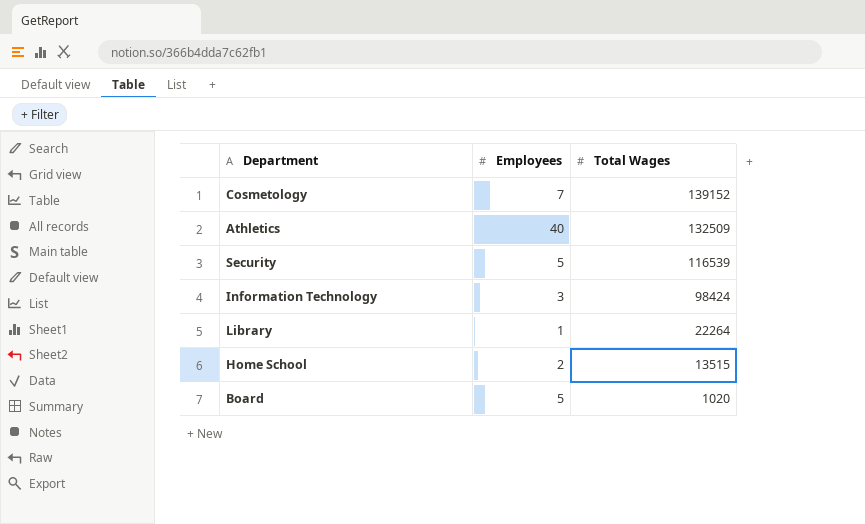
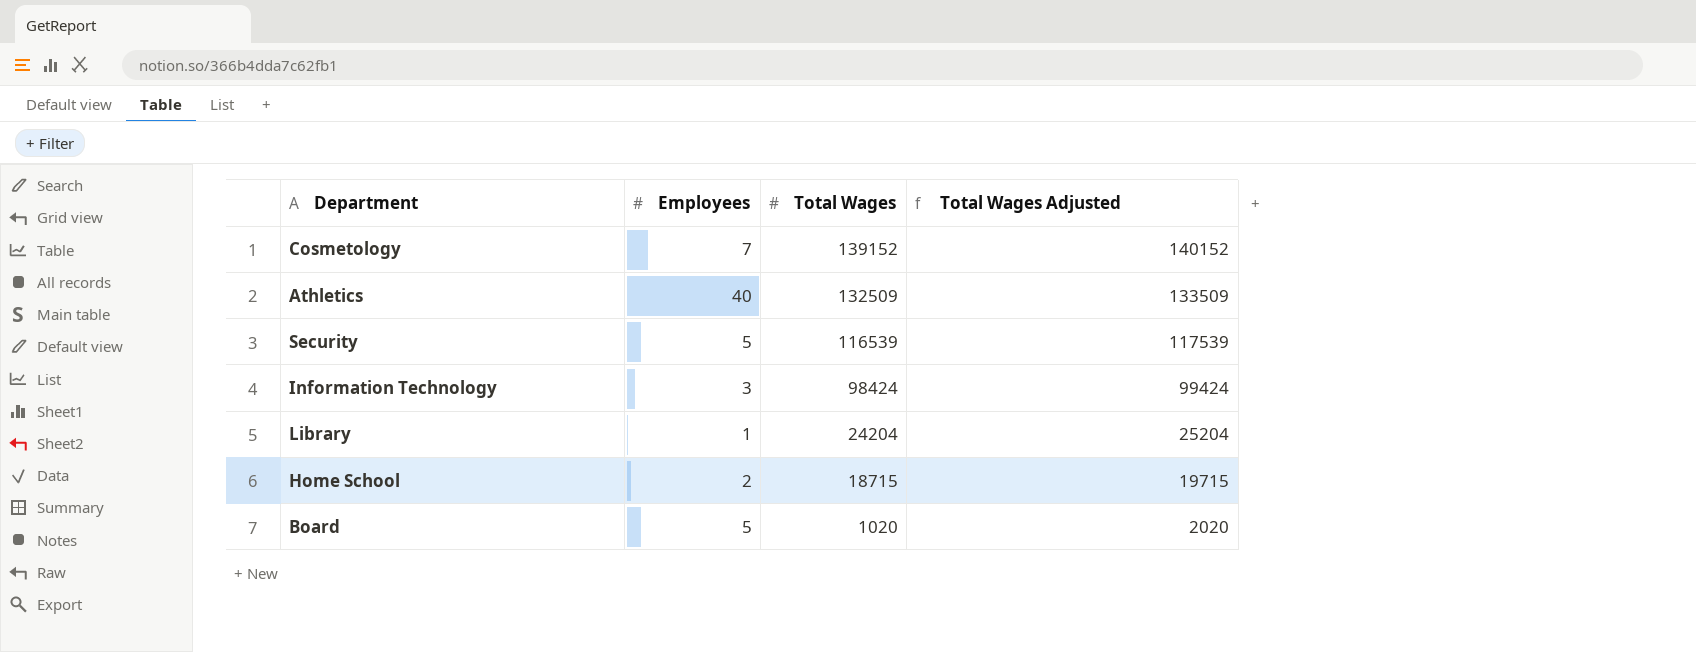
column Total Wages Adjusted | formula: none -> [Total Wages] + 1000
Library | Total Wages: 22264 -> 24204
Home School | Total Wages: 13515 -> 18715

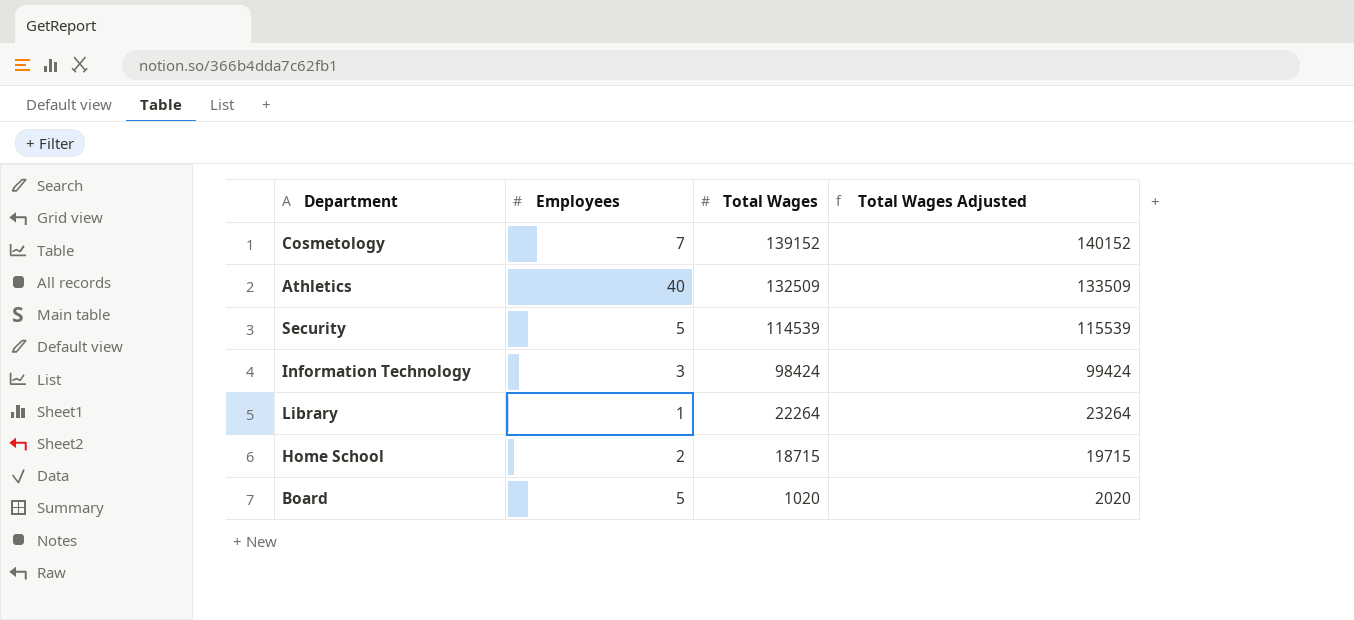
Security | Total Wages: 116539 -> 114539
Security | Total Wages Adjusted: 117539 -> 115539
Library | Total Wages: 24204 -> 22264
Library | Total Wages Adjusted: 25204 -> 23264

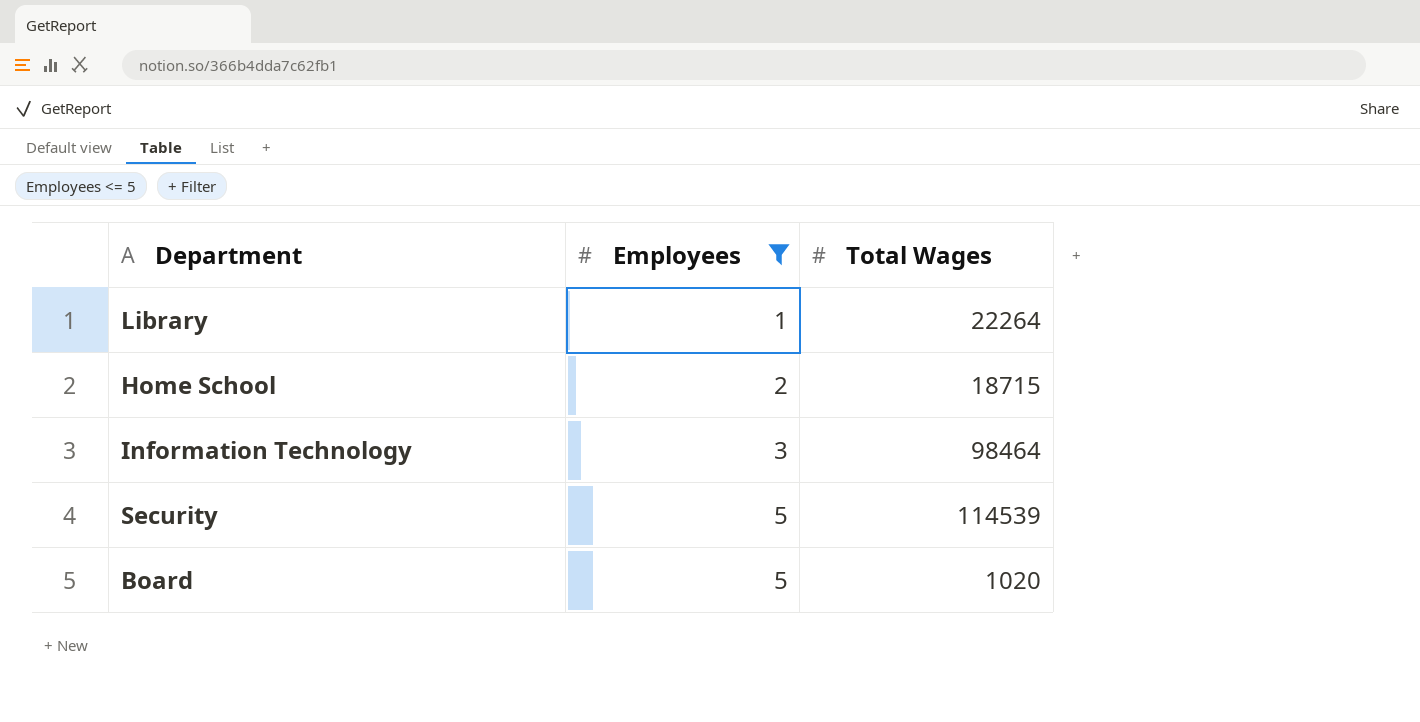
filter: none -> Employees <= 5
row order: Total Wages descending -> Employees ascending
column Total Wages Adjusted | formula: [Total Wages] + 1000 -> none
Information Technology | Total Wages: 98424 -> 98464

